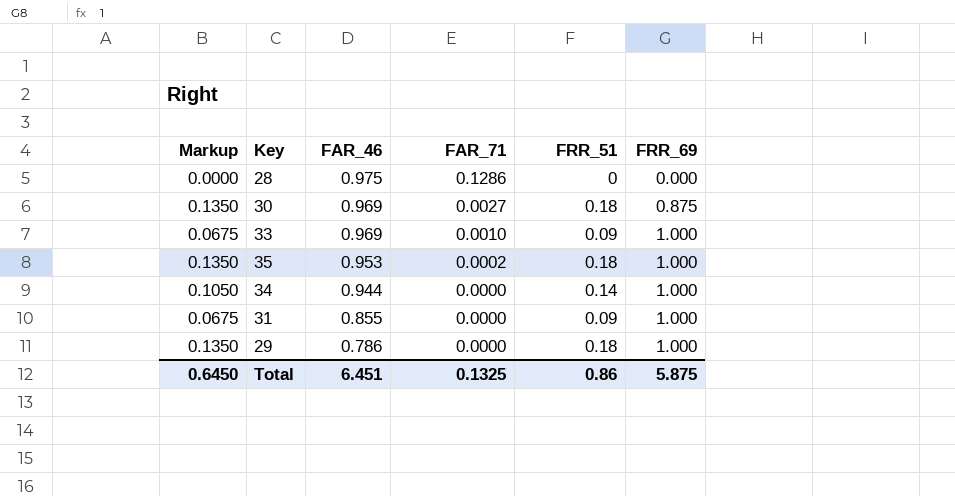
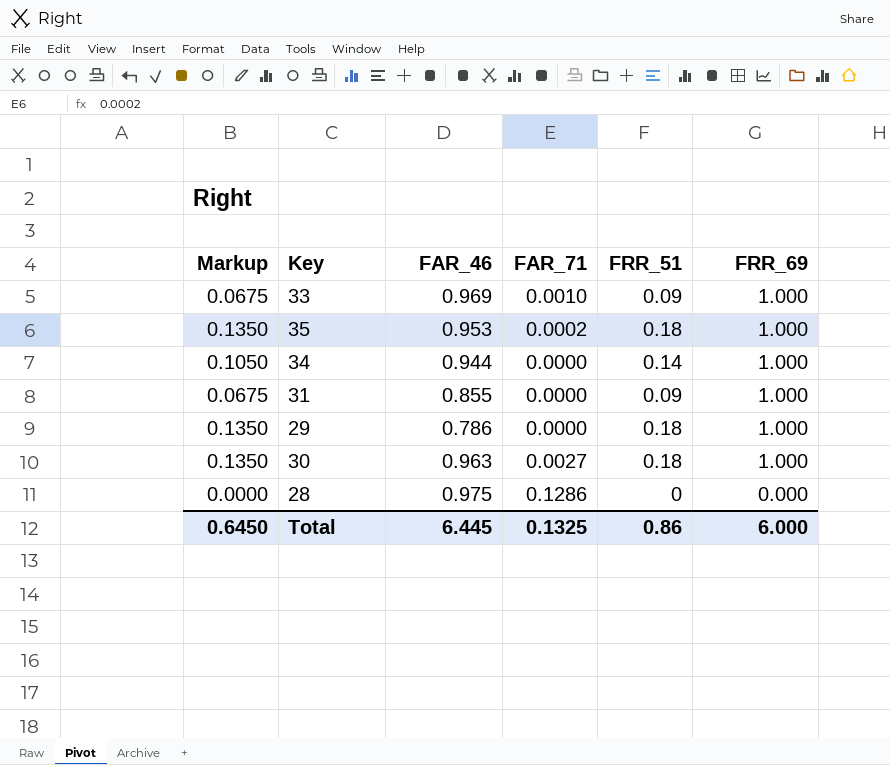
row order: FAR_46 descending -> FRR_69 descending
30 | FAR_46: 0.969 -> 0.963
30 | FRR_69: 0.875 -> 1.000
Total | FAR_46: 6.451 -> 6.445
Total | FRR_69: 5.875 -> 6.000

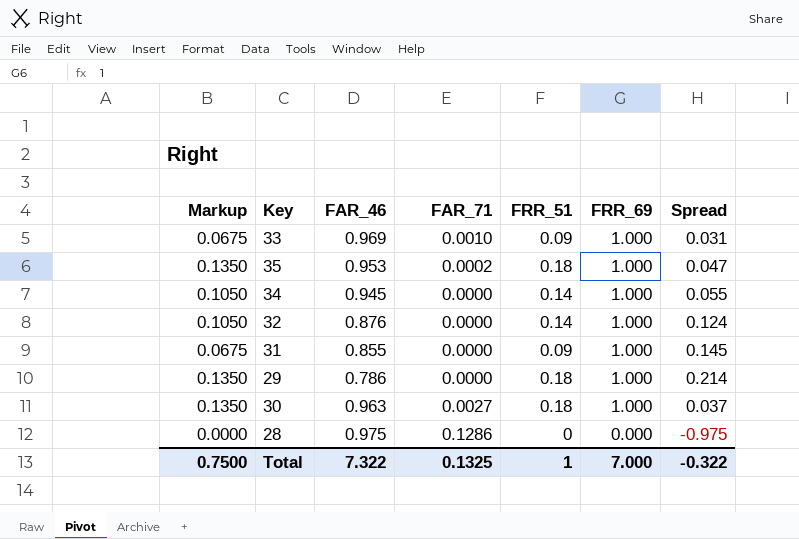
column Spread | formula: none -> [FRR_69] - [FAR_46]
34 | FAR_46: 0.944 -> 0.945
row 32: none -> 0.1050 | 0.876 | 0.0000 | 0.14 | 1.000 | 0.124
Total | Markup: 0.6450 -> 0.7500
Total | FAR_46: 6.445 -> 7.322
Total | FRR_51: 0.86 -> 1
Total | FRR_69: 6.000 -> 7.000

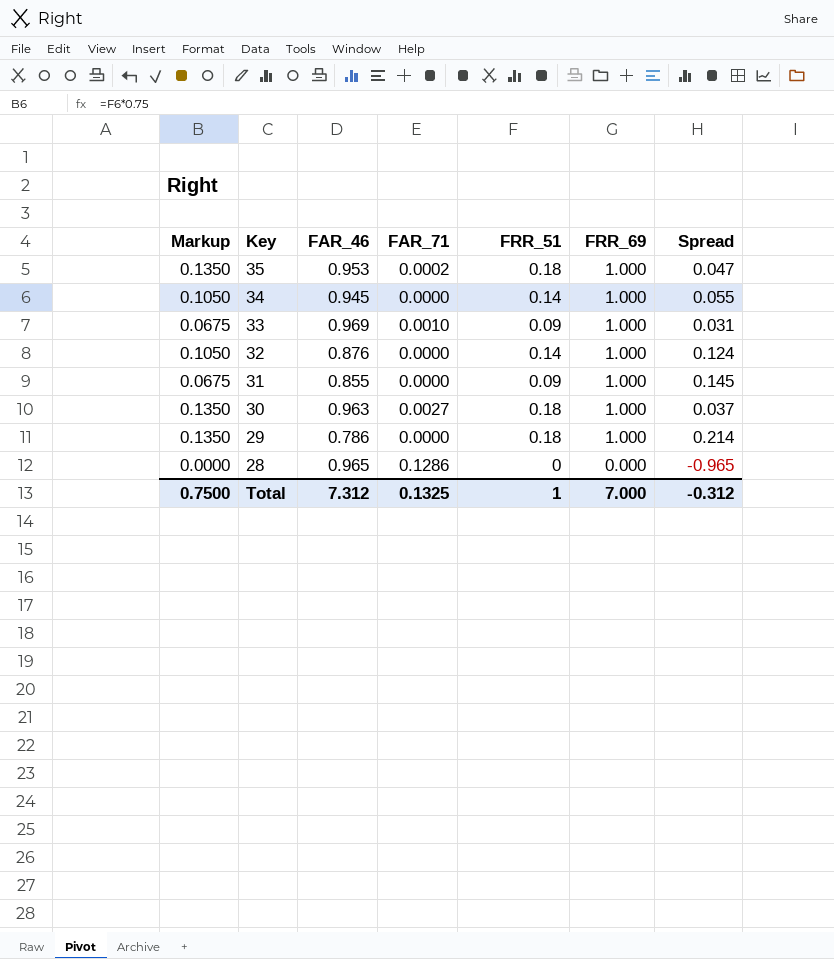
row order: FRR_69 descending -> Key descending
28 | FAR_46: 0.975 -> 0.965
28 | Spread: -0.975 -> -0.965
Total | FAR_46: 7.322 -> 7.312
Total | Spread: -0.322 -> -0.312

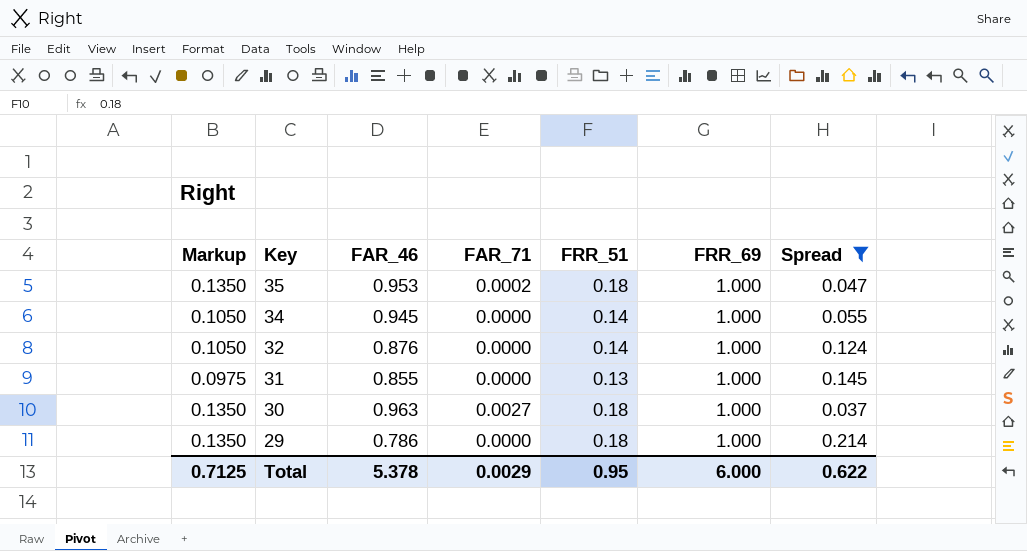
filter: none -> Spread >= 0.037
31 | Markup: 0.0675 -> 0.0975
31 | FRR_51: 0.09 -> 0.13
Total | Markup: 0.7500 -> 0.7125
Total | FAR_46: 7.312 -> 5.378
Total | FAR_71: 0.1325 -> 0.0029
Total | FRR_51: 1 -> 0.95
Total | FRR_69: 7.000 -> 6.000
Total | Spread: -0.312 -> 0.622

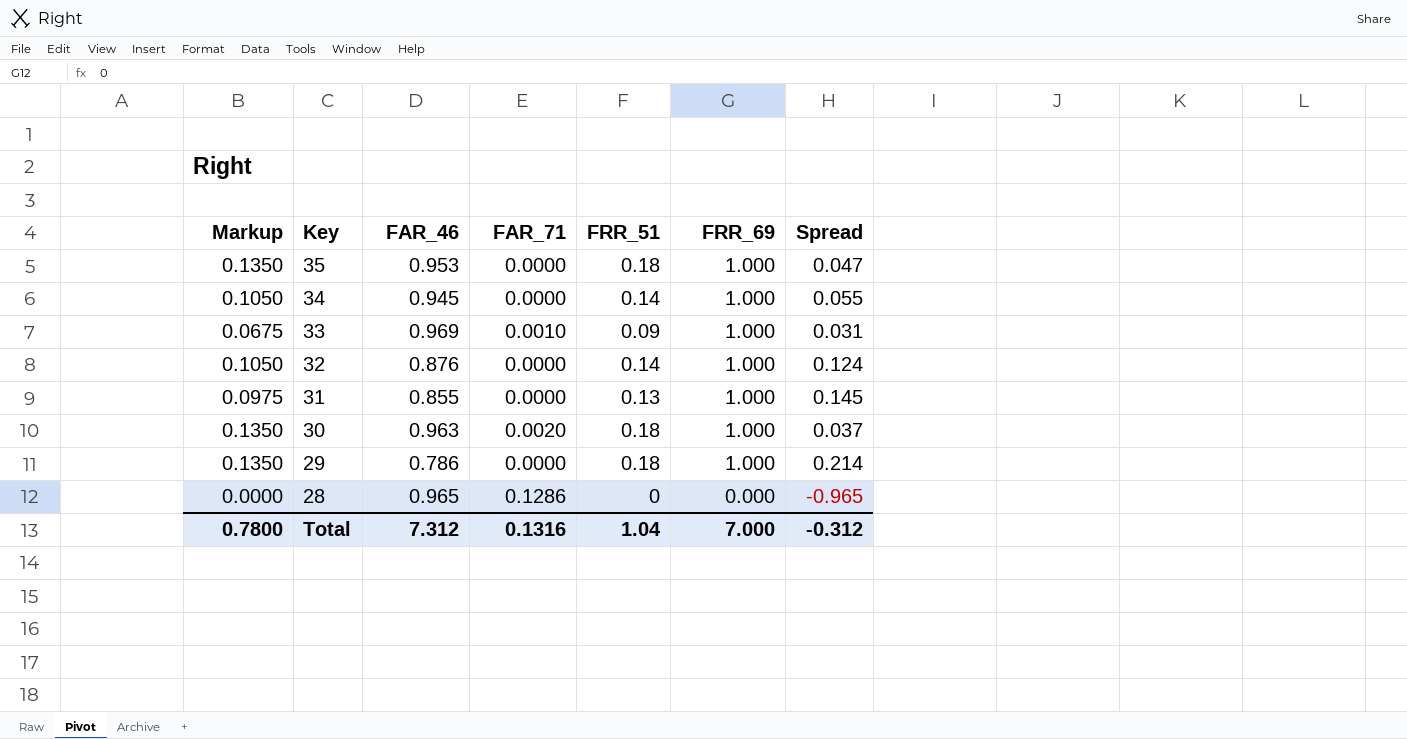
filter: Spread >= 0.037 -> none
35 | FAR_71: 0.0002 -> 0.0000
30 | FAR_71: 0.0027 -> 0.0020
Total | Markup: 0.7125 -> 0.7800
Total | FAR_46: 5.378 -> 7.312
Total | FAR_71: 0.0029 -> 0.1316
Total | FRR_51: 0.95 -> 1.04
Total | FRR_69: 6.000 -> 7.000
Total | Spread: 0.622 -> -0.312

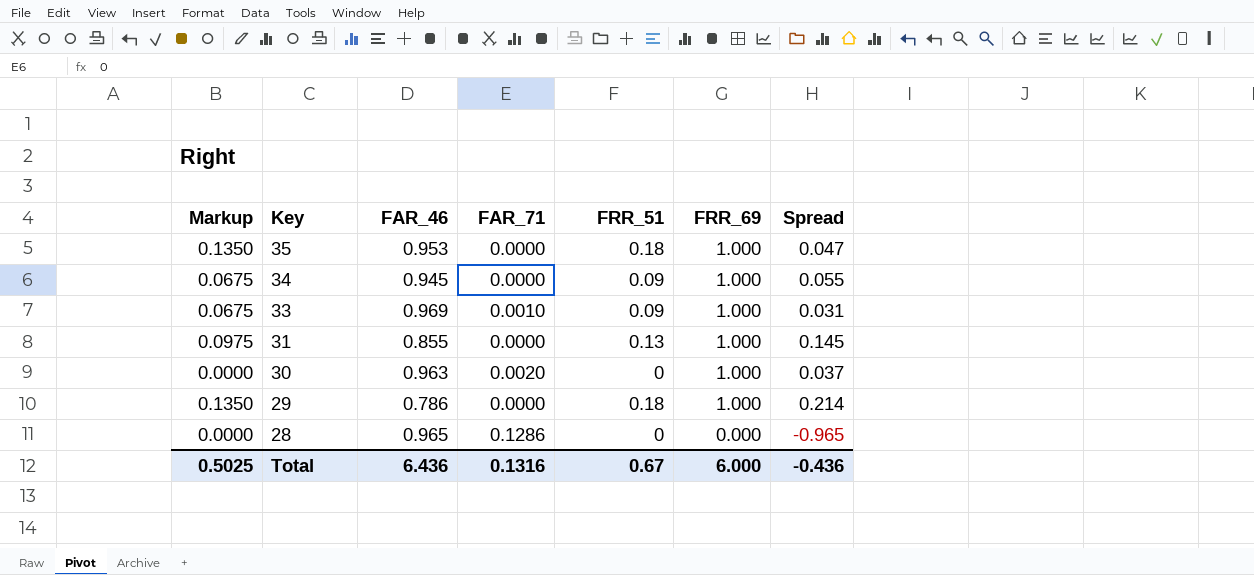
row 32: 0.1050 | 0.876 | 0.0000 | 0.14 | 1.000 | 0.124 -> none
34 | Markup: 0.1050 -> 0.0675
34 | FRR_51: 0.14 -> 0.09
30 | Markup: 0.1350 -> 0.0000
30 | FRR_51: 0.18 -> 0
Total | Markup: 0.7800 -> 0.5025
Total | FAR_46: 7.312 -> 6.436
Total | FRR_51: 1.04 -> 0.67
Total | FRR_69: 7.000 -> 6.000
Total | Spread: -0.312 -> -0.436

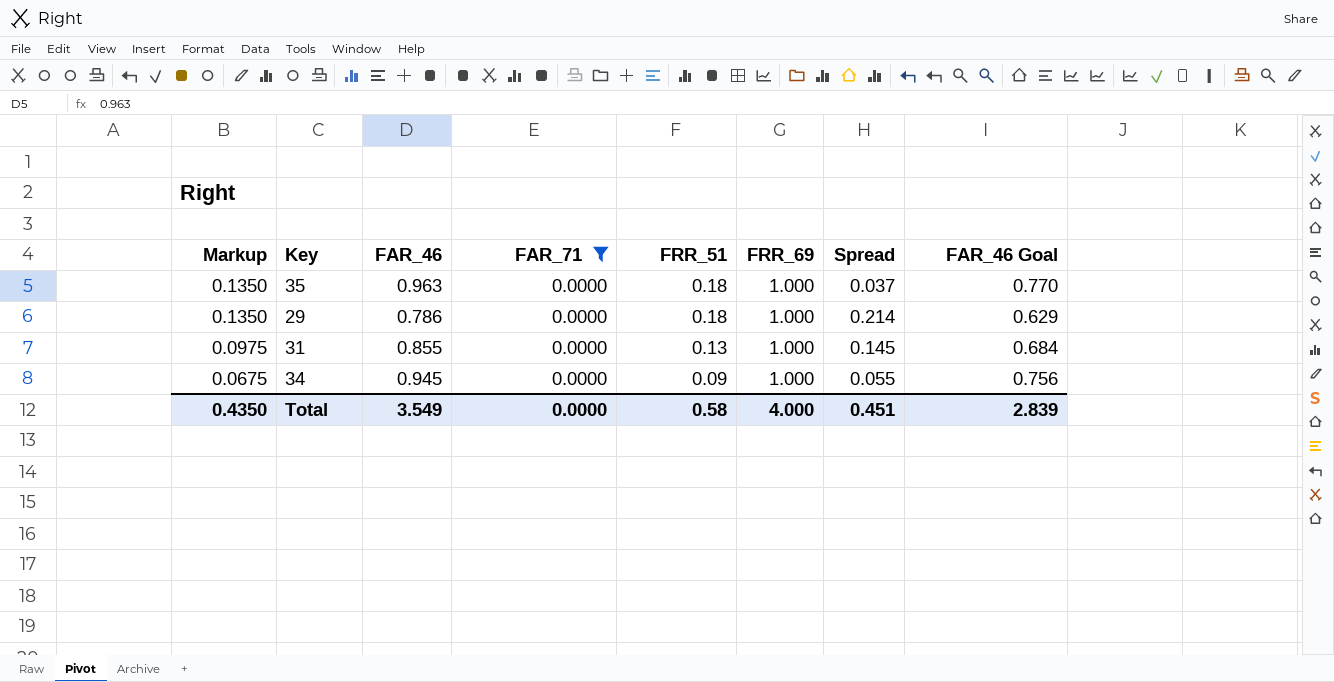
filter: none -> FAR_71 = 0.0000
row order: Key descending -> Markup descending
column FAR_46 Goal | formula: none -> [FAR_46] * 0.8
35 | FAR_46: 0.953 -> 0.963
35 | Spread: 0.047 -> 0.037
Total | Markup: 0.5025 -> 0.4350
Total | FAR_46: 6.436 -> 3.549
Total | FAR_71: 0.1316 -> 0.0000
Total | FRR_51: 0.67 -> 0.58
Total | FRR_69: 6.000 -> 4.000
Total | Spread: -0.436 -> 0.451

